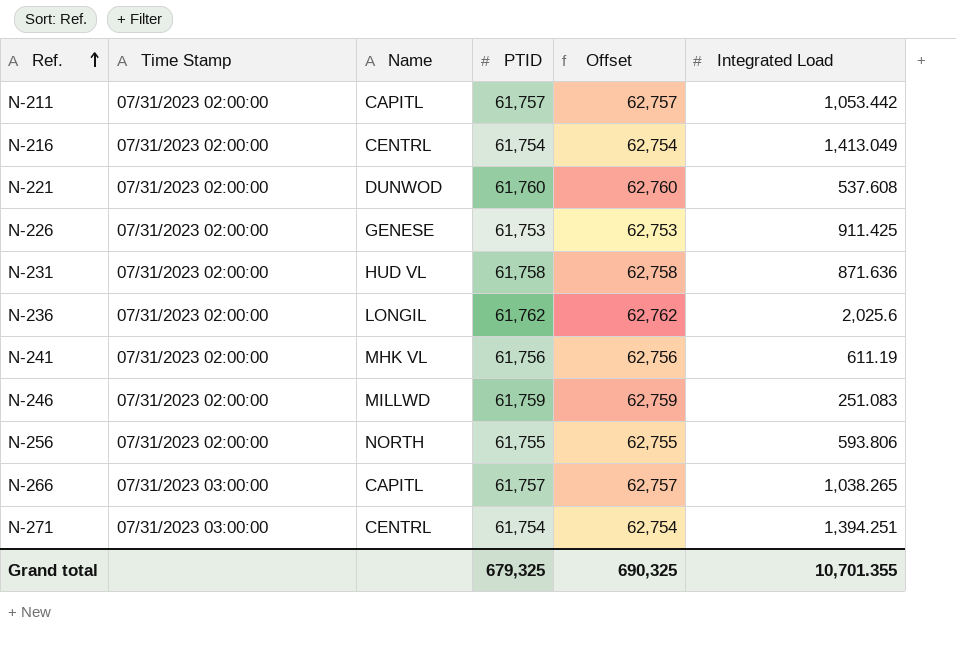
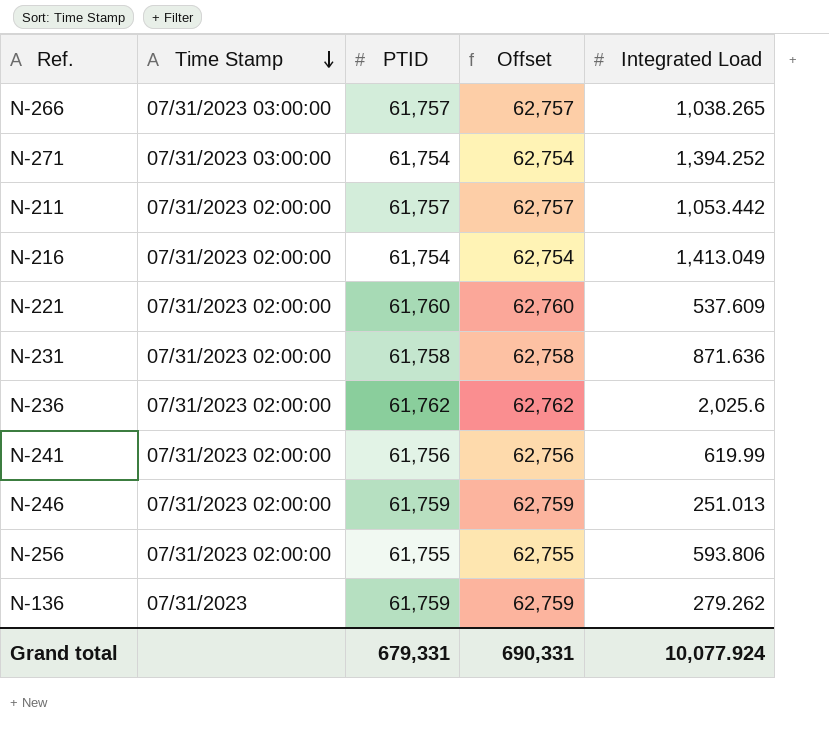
row order: Ref. ascending -> Time Stamp descending
column Name | position: 3 -> none
row N-226: 07/31/2023 02:00:00 | GENESE | 61,753 | 62,753 | 911.425 -> none
N-271 | Integrated Load: 1,394.251 -> 1,394.252
N-221 | Integrated Load: 537.608 -> 537.609
N-241 | Integrated Load: 611.19 -> 619.99
N-246 | Integrated Load: 251.083 -> 251.013
row N-136: none -> 07/31/2023 | 61,759 | 62,759 | 279.262
Grand total | PTID: 679,325 -> 679,331
Grand total | Offset: 690,325 -> 690,331
Grand total | Integrated Load: 10,701.355 -> 10,077.924

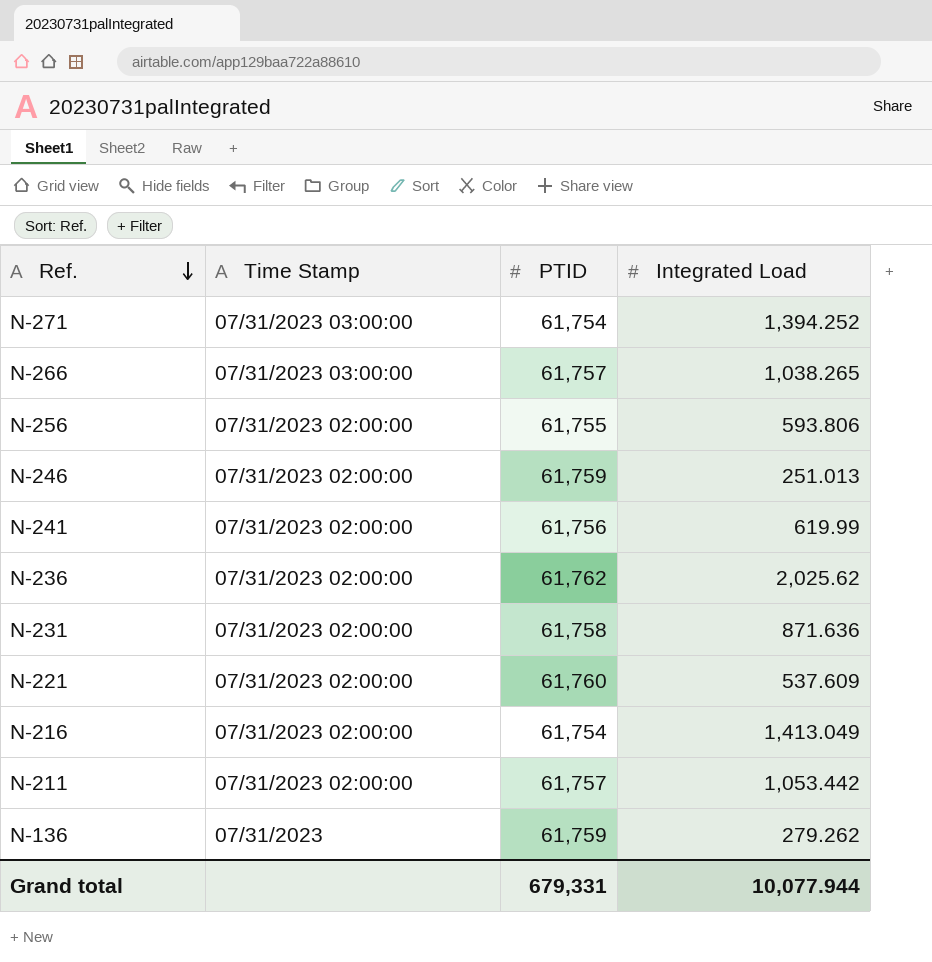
row order: Time Stamp descending -> Ref. descending
column Offset | formula: [PTID] + 1000 -> none
N-236 | Integrated Load: 2,025.6 -> 2,025.62
Grand total | Integrated Load: 10,077.924 -> 10,077.944

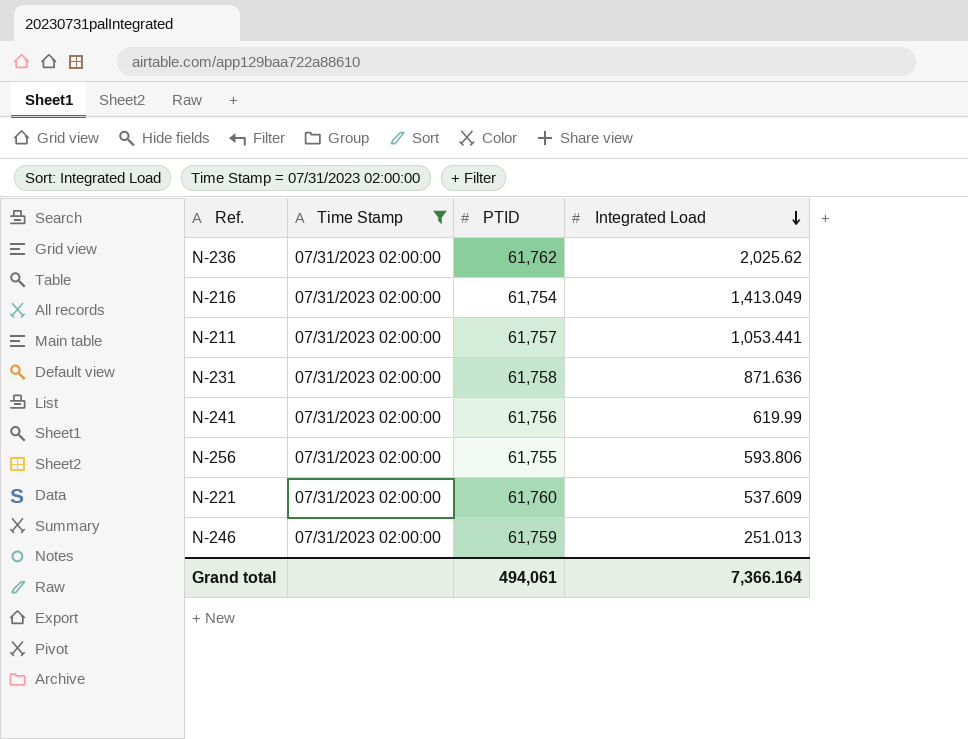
filter: none -> Time Stamp = 07/31/2023 02:00:00
row order: Ref. descending -> Integrated Load descending
N-211 | Integrated Load: 1,053.442 -> 1,053.441
Grand total | PTID: 679,331 -> 494,061
Grand total | Integrated Load: 10,077.944 -> 7,366.164

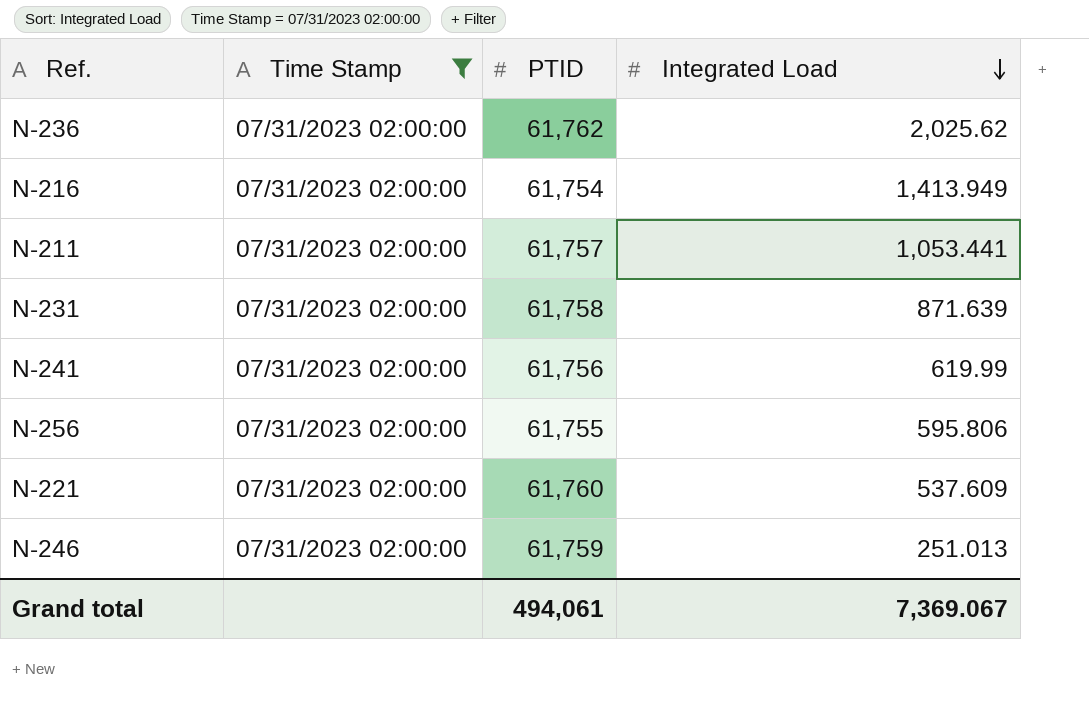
N-216 | Integrated Load: 1,413.049 -> 1,413.949
N-231 | Integrated Load: 871.636 -> 871.639
N-256 | Integrated Load: 593.806 -> 595.806
Grand total | Integrated Load: 7,366.164 -> 7,369.067

